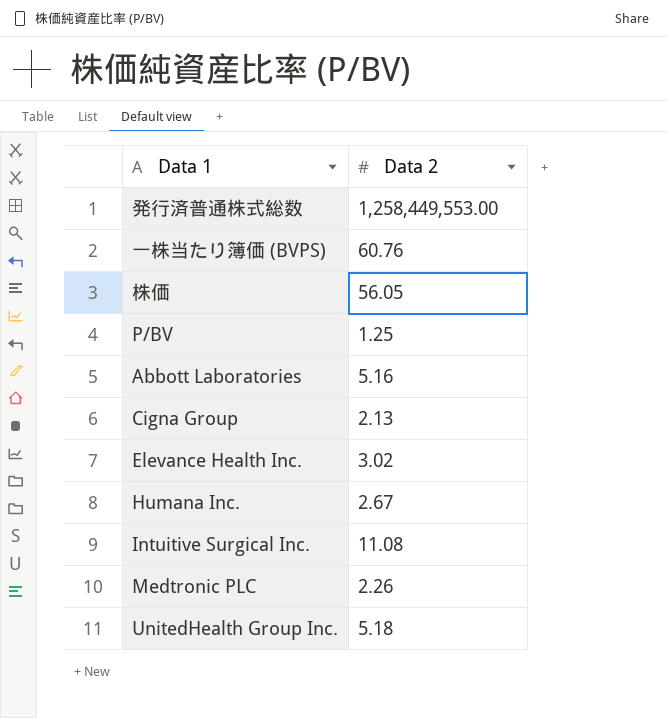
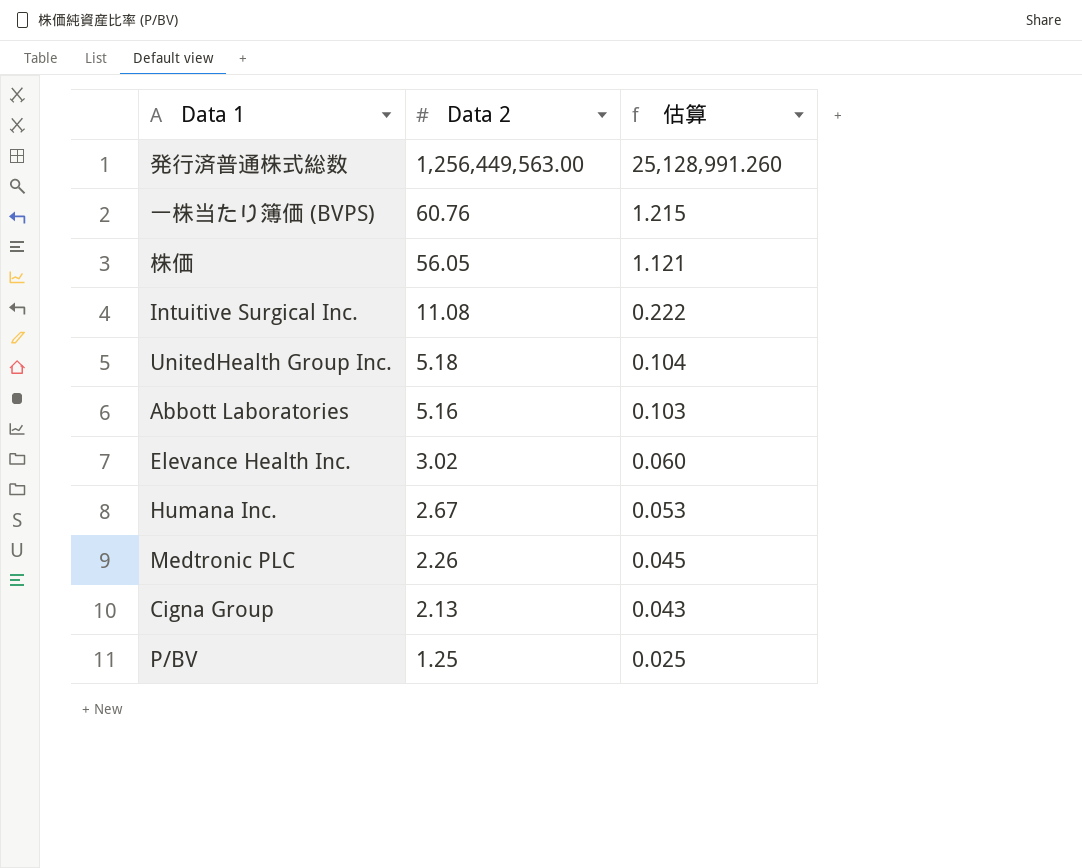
row order: none -> Data 2 descending
column 估算 | formula: none -> [Data 2] * 0.02
発行済普通株式総数 | Data 2: 1,258,449,553.00 -> 1,256,449,563.00

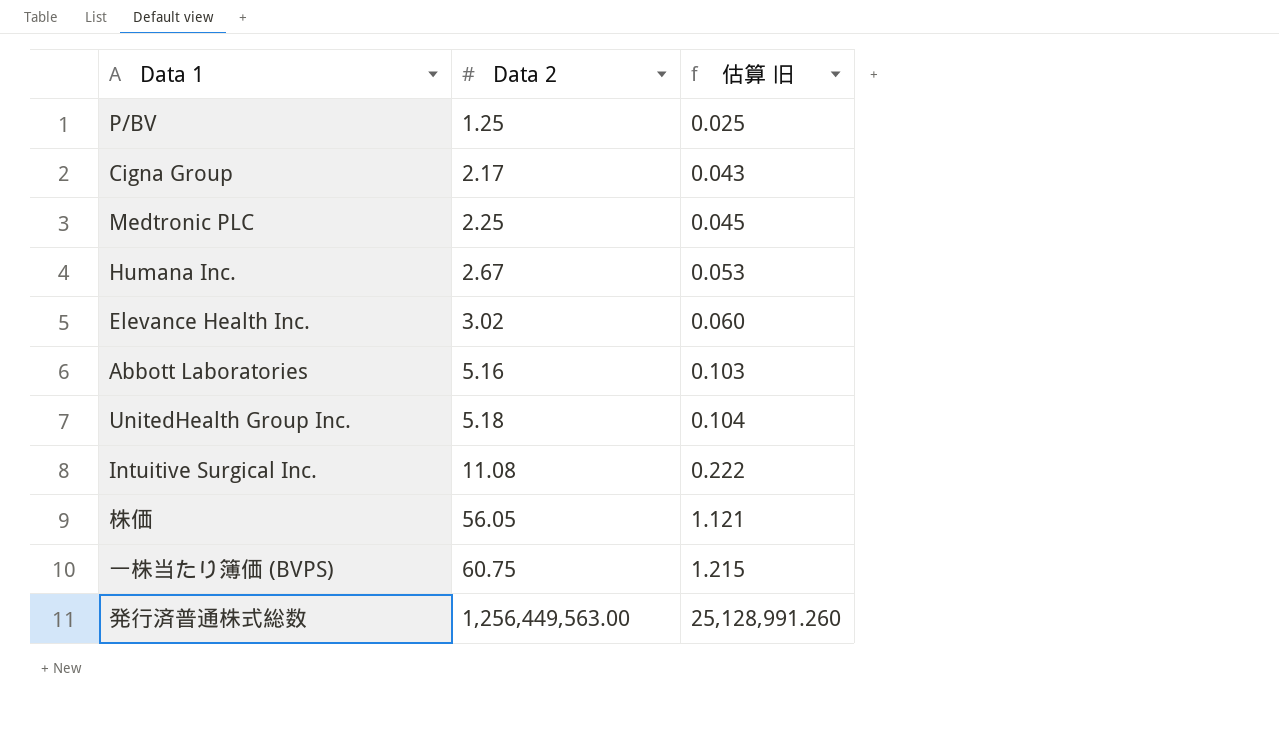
row order: Data 2 descending -> Data 2 ascending
column name: 估算 -> 估算 旧
Cigna Group | Data 2: 2.13 -> 2.17
Medtronic PLC | Data 2: 2.26 -> 2.25
一株当たり簿価 (BVPS) | Data 2: 60.76 -> 60.75

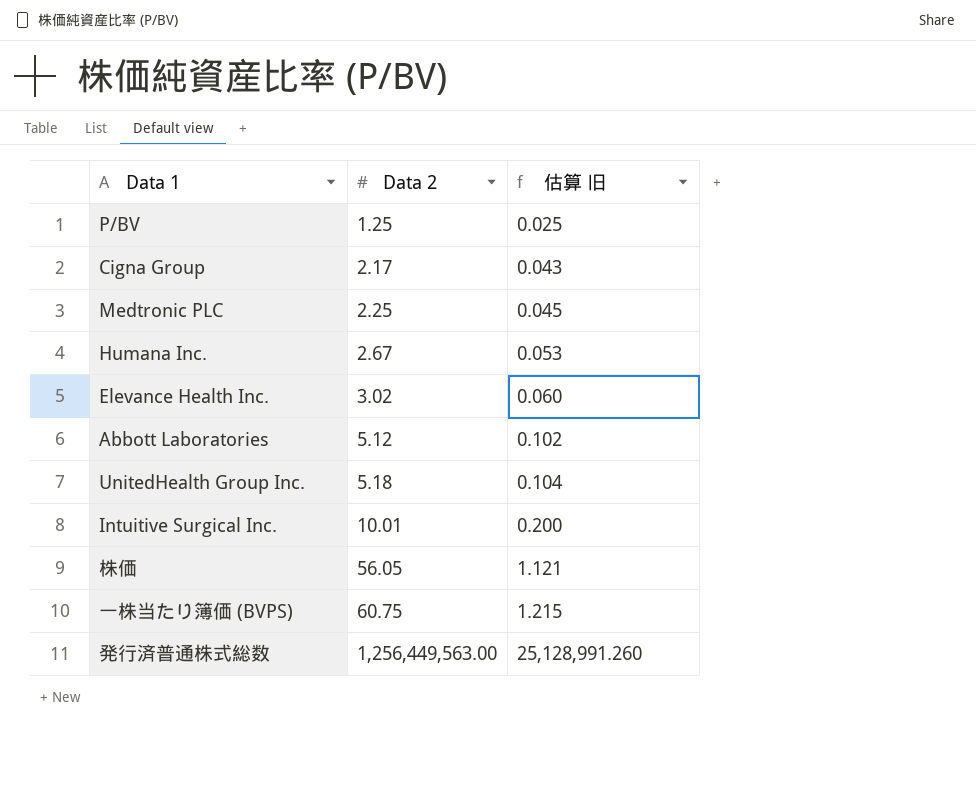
Abbott Laboratories | Data 2: 5.16 -> 5.12
Abbott Laboratories | 估算 旧: 0.103 -> 0.102
Intuitive Surgical Inc. | Data 2: 11.08 -> 10.01
Intuitive Surgical Inc. | 估算 旧: 0.222 -> 0.200

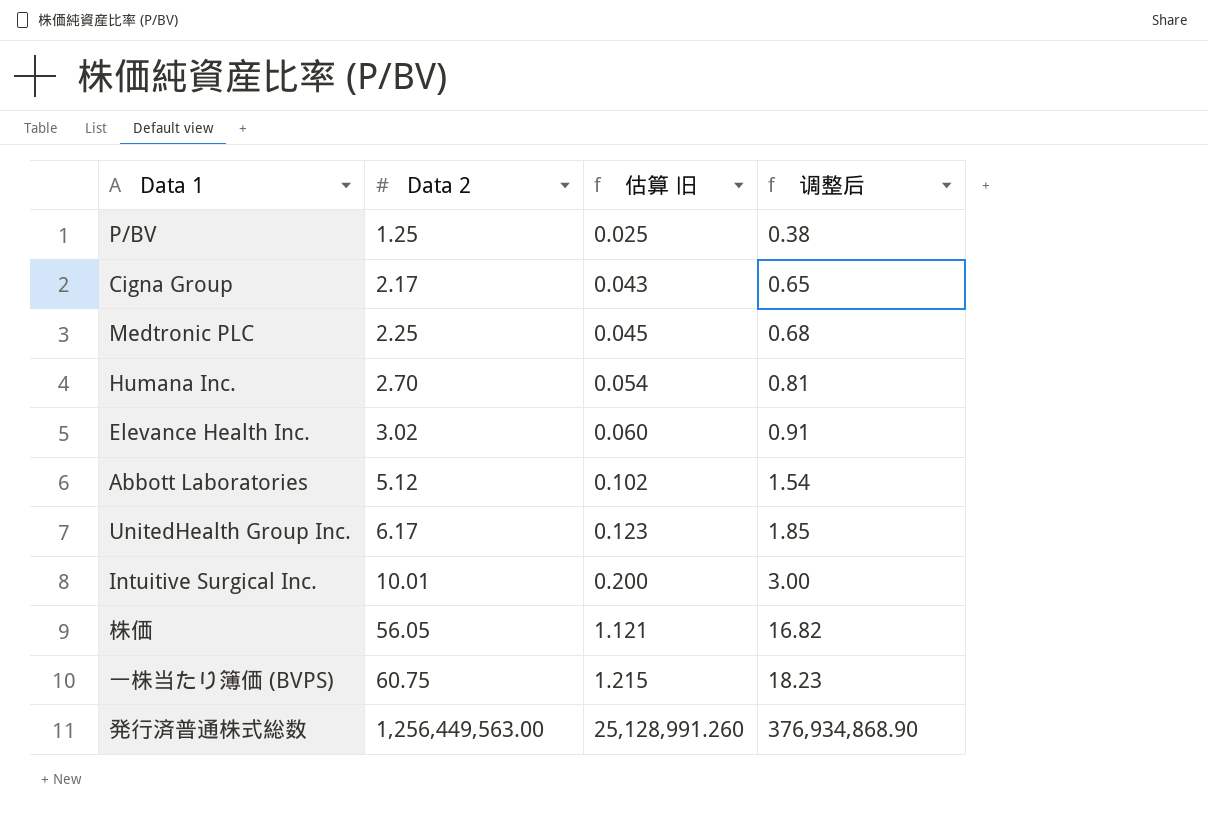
column 调整后 | formula: none -> [Data 2] * 0.3
Humana Inc. | Data 2: 2.67 -> 2.70
Humana Inc. | 估算 旧: 0.053 -> 0.054
UnitedHealth Group Inc. | Data 2: 5.18 -> 6.17
UnitedHealth Group Inc. | 估算 旧: 0.104 -> 0.123

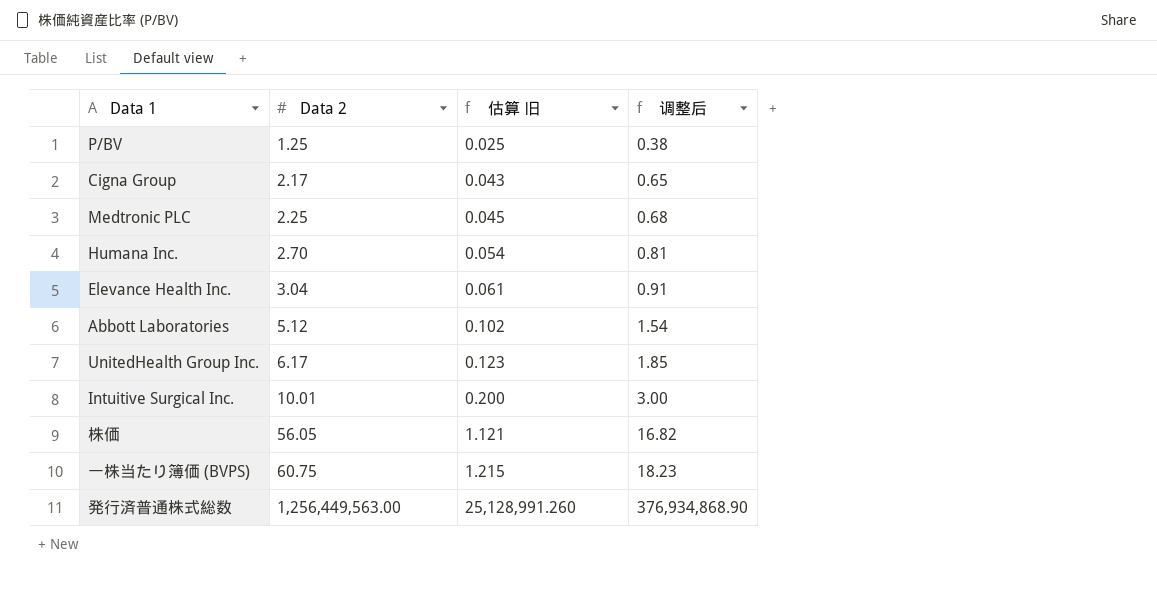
Elevance Health Inc. | Data 2: 3.02 -> 3.04
Elevance Health Inc. | 估算 旧: 0.060 -> 0.061

